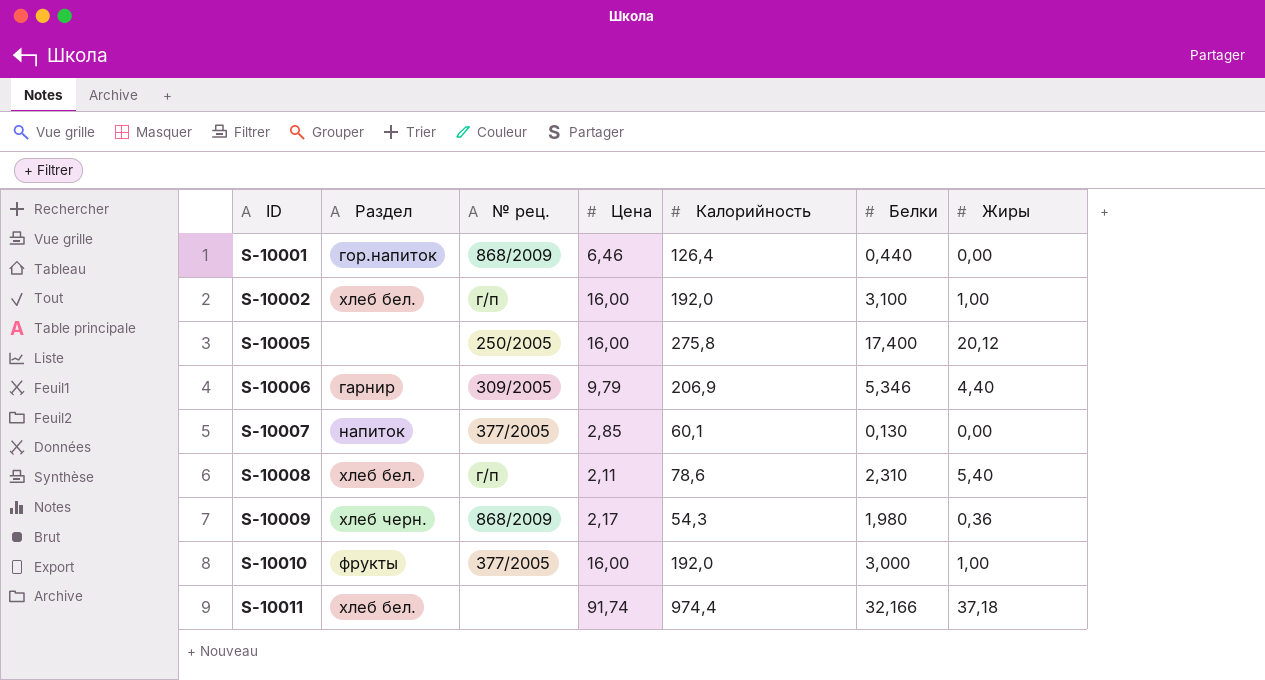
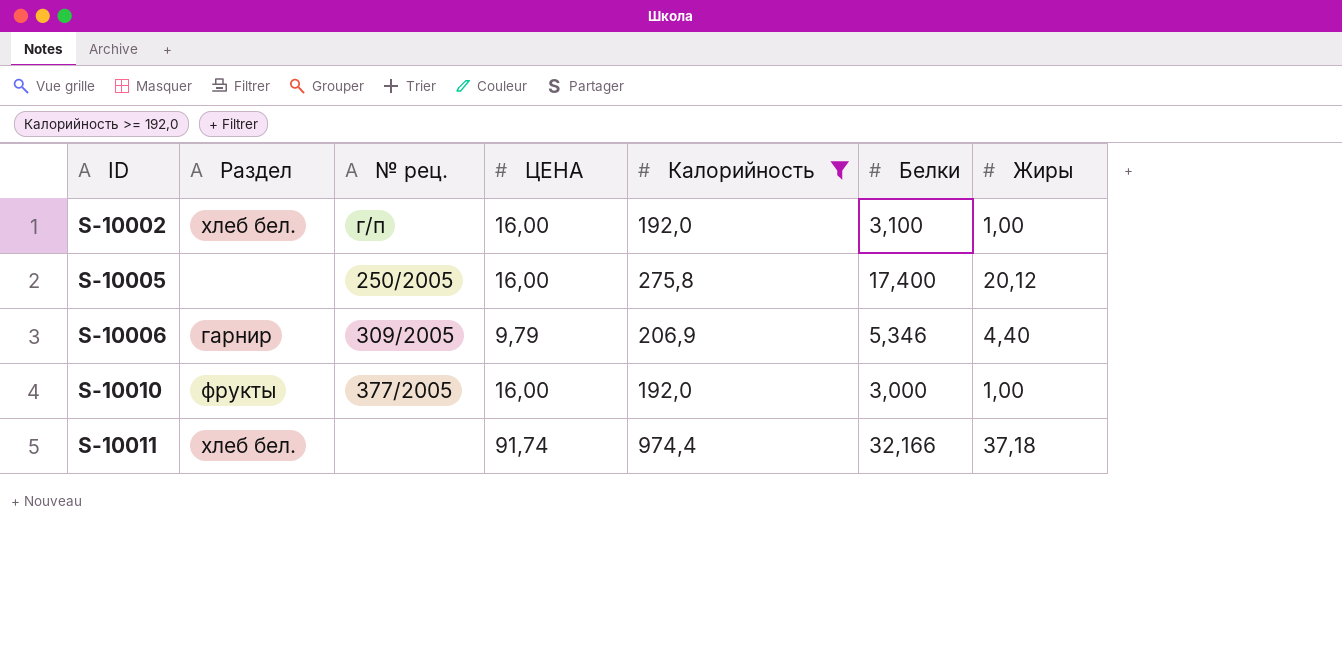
filter: none -> Калорийность >= 192,0
column name: Цена -> ЦЕНА

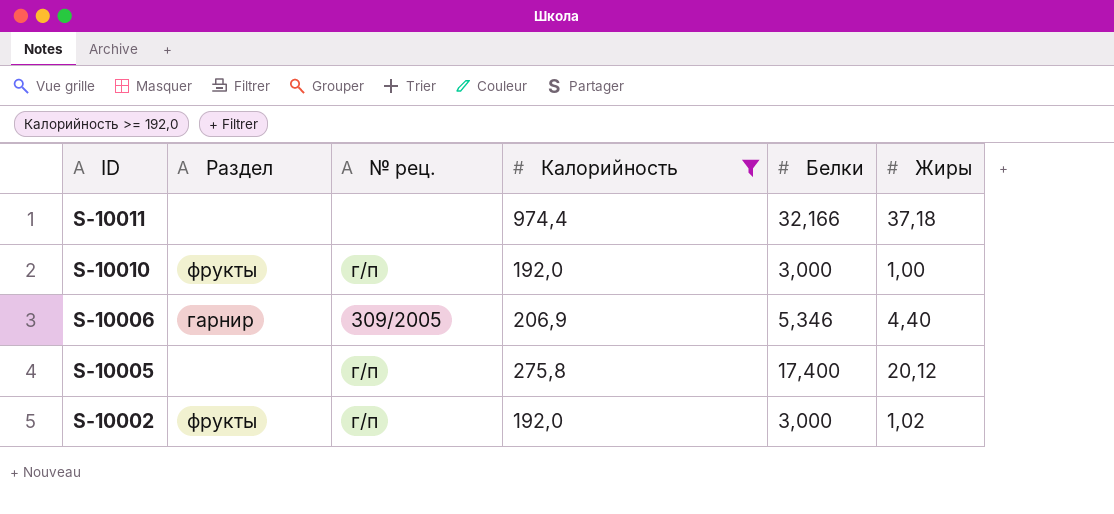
row order: ID ascending -> ID descending
column ЦЕНА | position: 4 -> none
S-10011 | Раздел: хлеб бел. -> none
S-10010 | № рец.: 377/2005 -> г/п
S-10005 | № рец.: 250/2005 -> г/п
S-10002 | Раздел: хлеб бел. -> фрукты
S-10002 | Белки: 3,100 -> 3,000
S-10002 | Жиры: 1,00 -> 1,02

